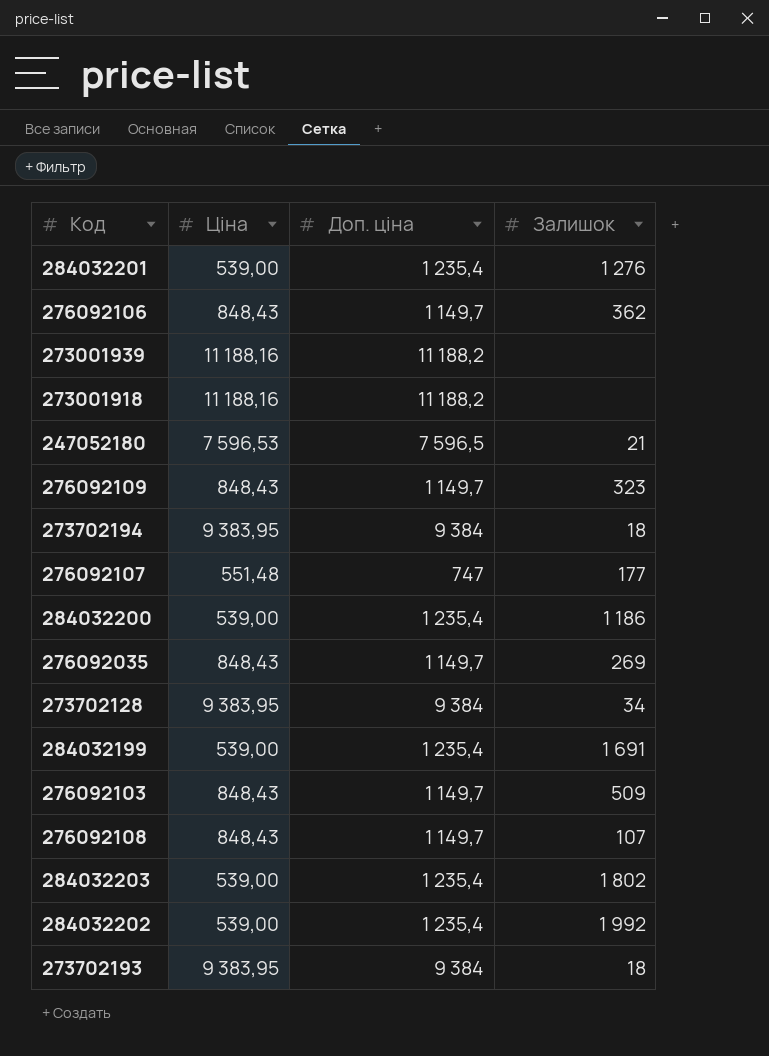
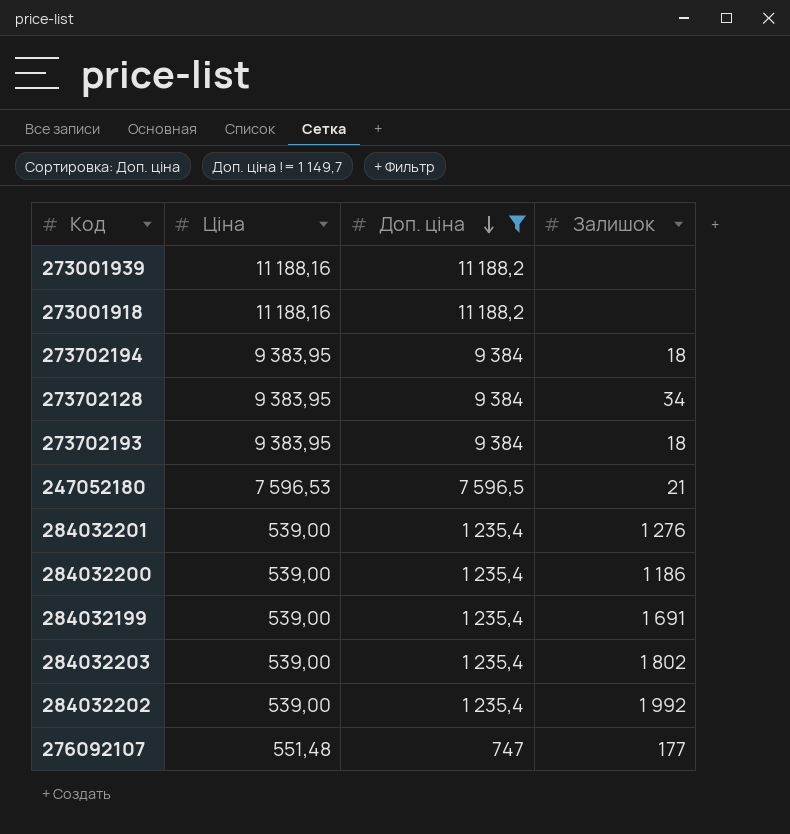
filter: none -> Доп. ціна != 1 149,7
row order: none -> Доп. ціна descending

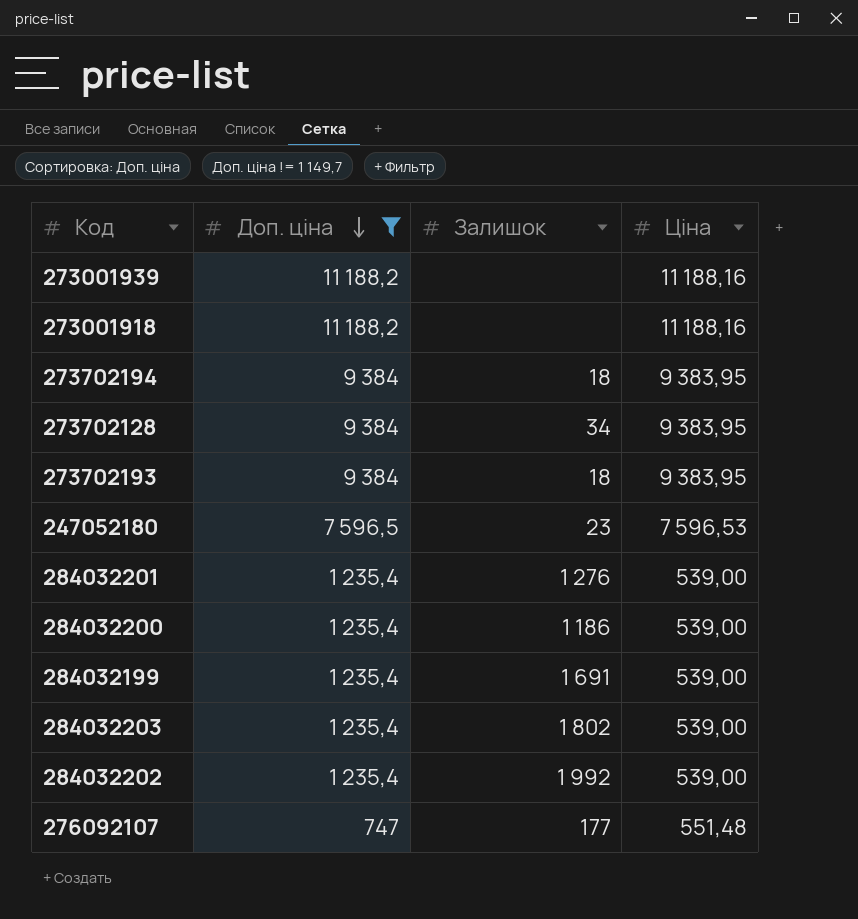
column Ціна | position: 2 -> 4
247052180 | Залишок: 21 -> 23

